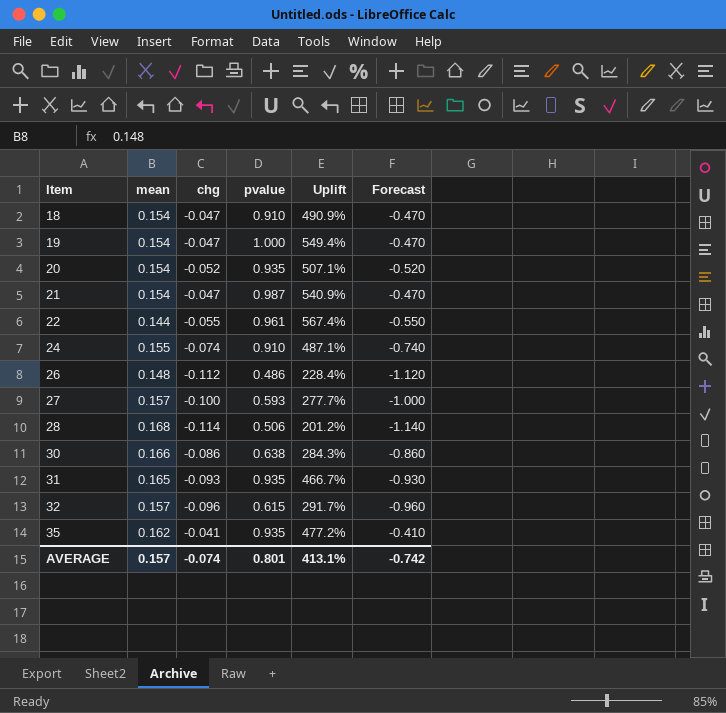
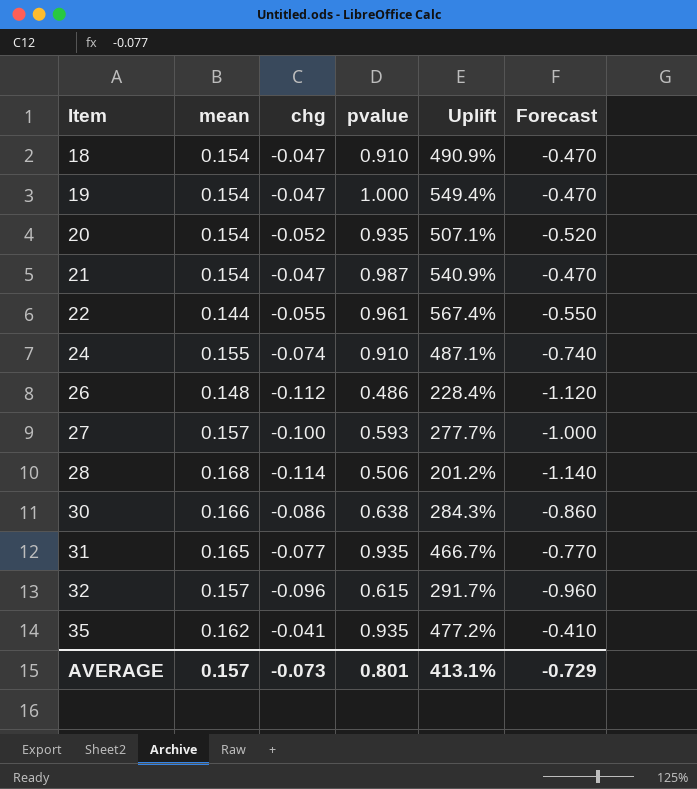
31 | chg: -0.093 -> -0.077
31 | Forecast: -0.930 -> -0.770
AVERAGE | chg: -0.074 -> -0.073
AVERAGE | Forecast: -0.742 -> -0.729

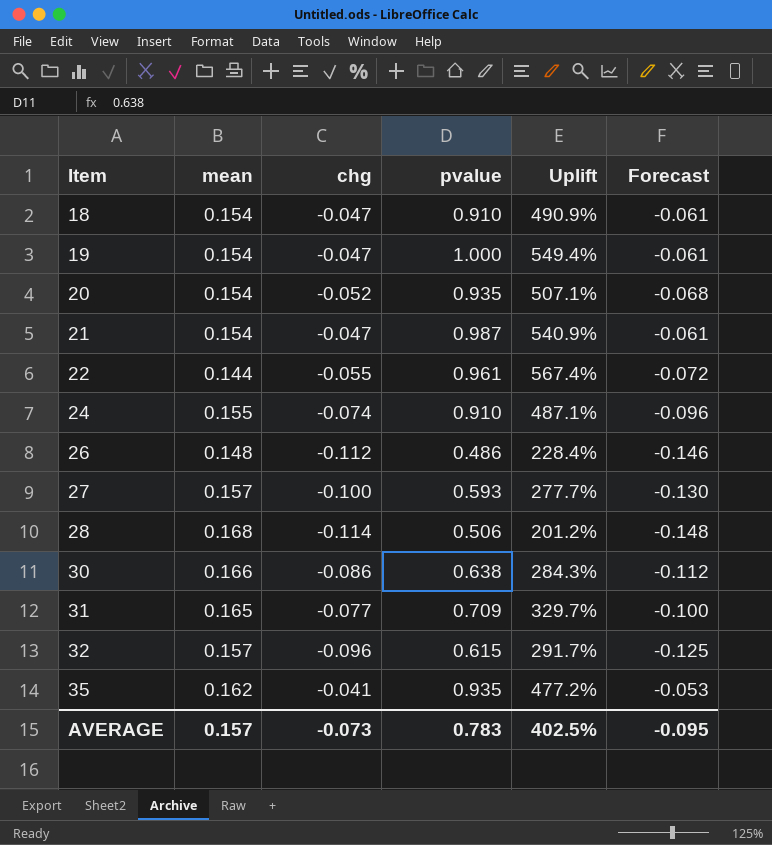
column Forecast | formula: [chg] * 10 -> [chg] * 1.3
31 | pvalue: 0.935 -> 0.709
31 | Uplift: 466.7% -> 329.7%
AVERAGE | pvalue: 0.801 -> 0.783
AVERAGE | Uplift: 413.1% -> 402.5%
AVERAGE | Forecast: -0.729 -> -0.095

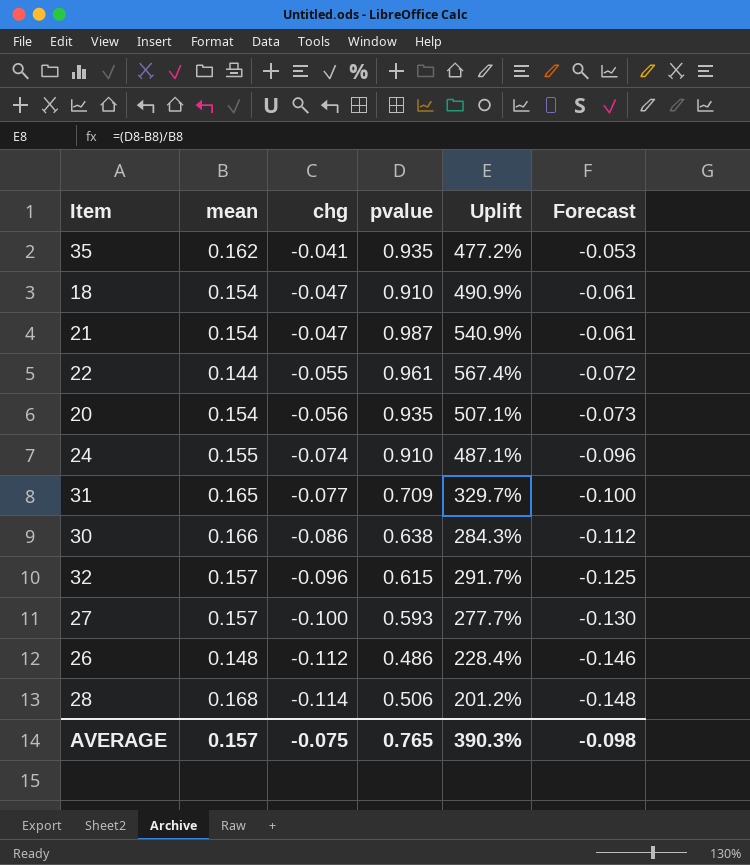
row order: Item ascending -> chg descending
row 19: 0.154 | -0.047 | 1.000 | 549.4% | -0.061 -> none
20 | chg: -0.052 -> -0.056
20 | Forecast: -0.068 -> -0.073
AVERAGE | chg: -0.073 -> -0.075
AVERAGE | pvalue: 0.783 -> 0.765
AVERAGE | Uplift: 402.5% -> 390.3%
AVERAGE | Forecast: -0.095 -> -0.098

